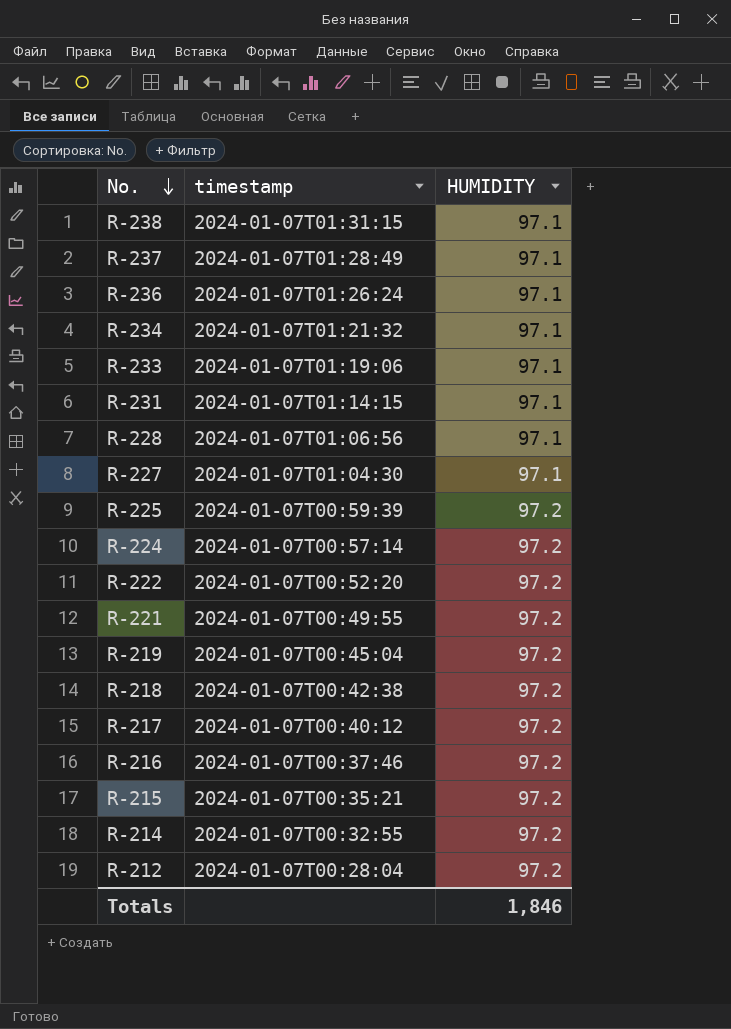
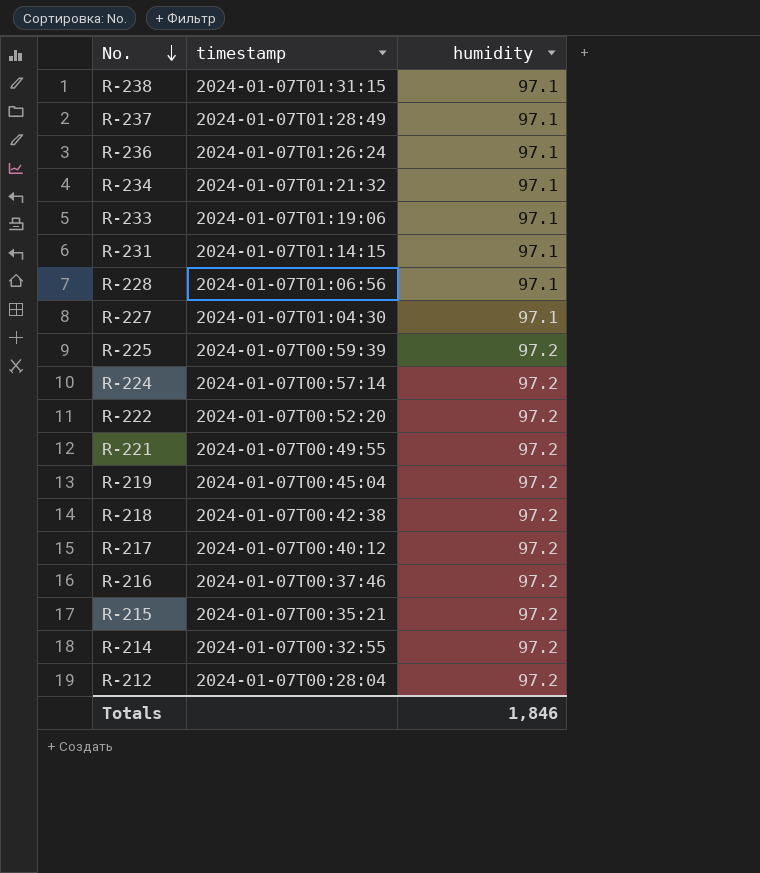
column name: HUMIDITY -> humidity

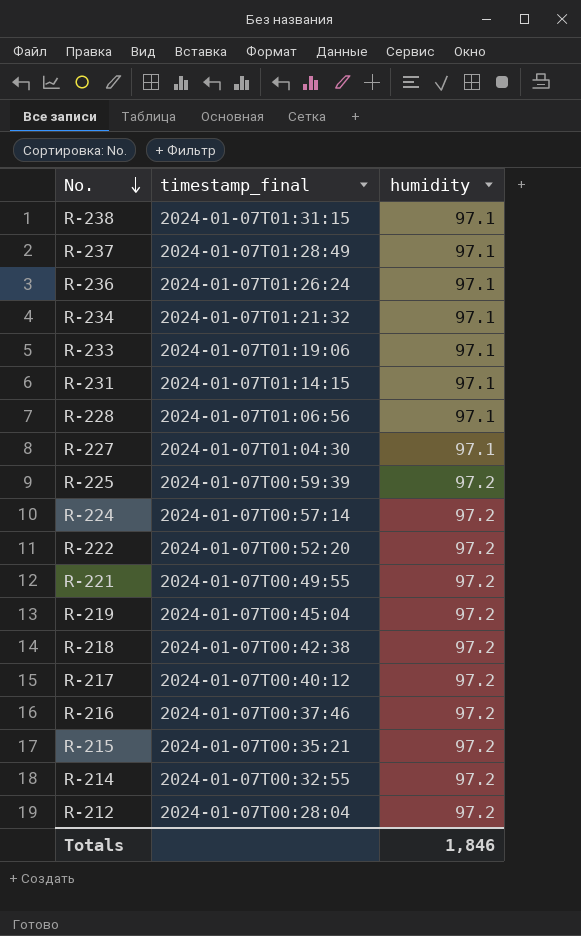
column name: timestamp -> timestamp_final

